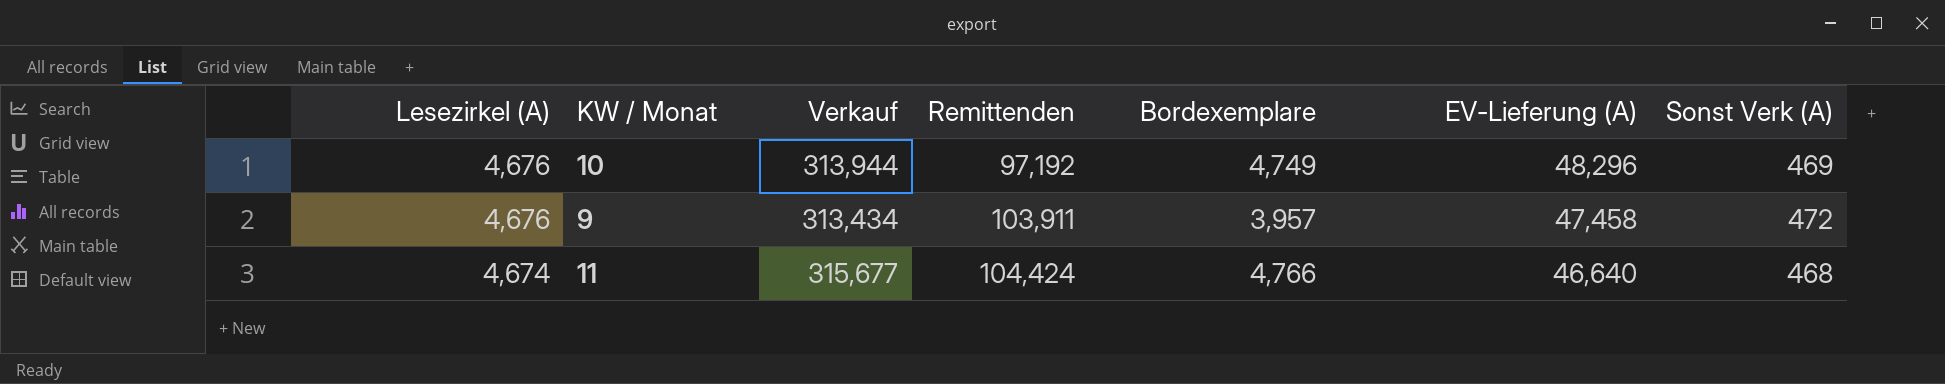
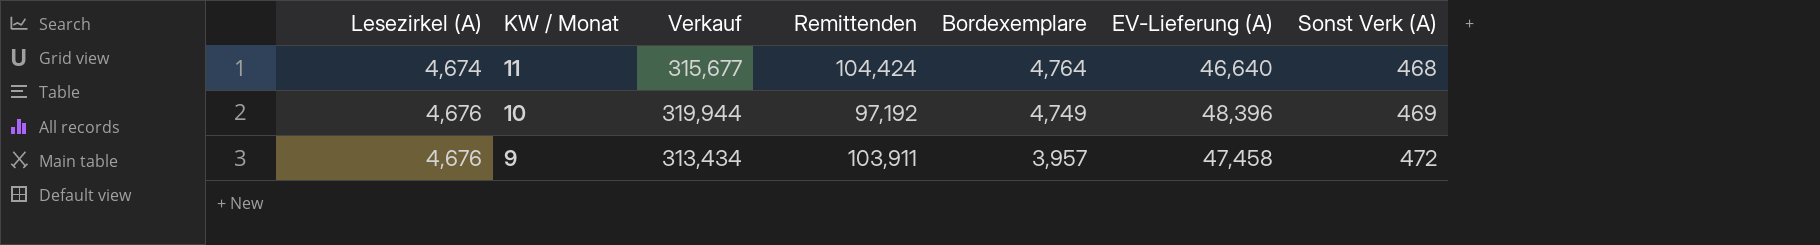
row order: Lesezirkel (A) descending -> Lesezirkel (A) ascending
11 | Bordexemplare: 4,766 -> 4,764
10 | Verkauf: 313,944 -> 319,944
10 | EV-Lieferung (A): 48,296 -> 48,396

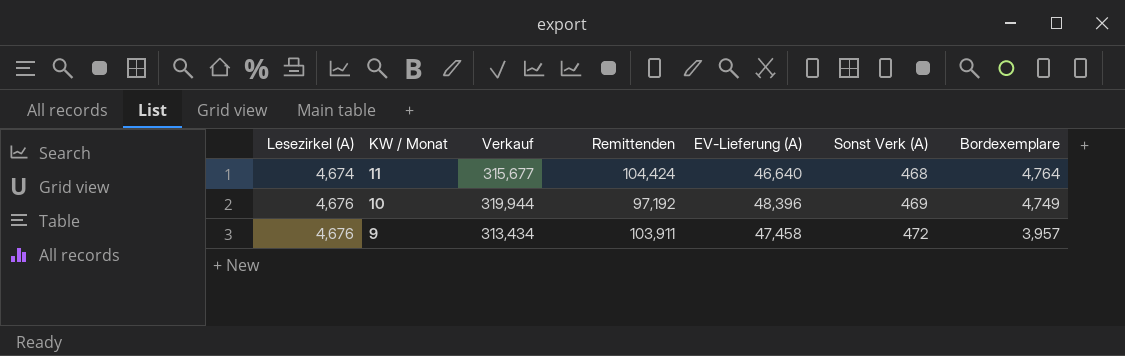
column Bordexemplare | position: 5 -> 7

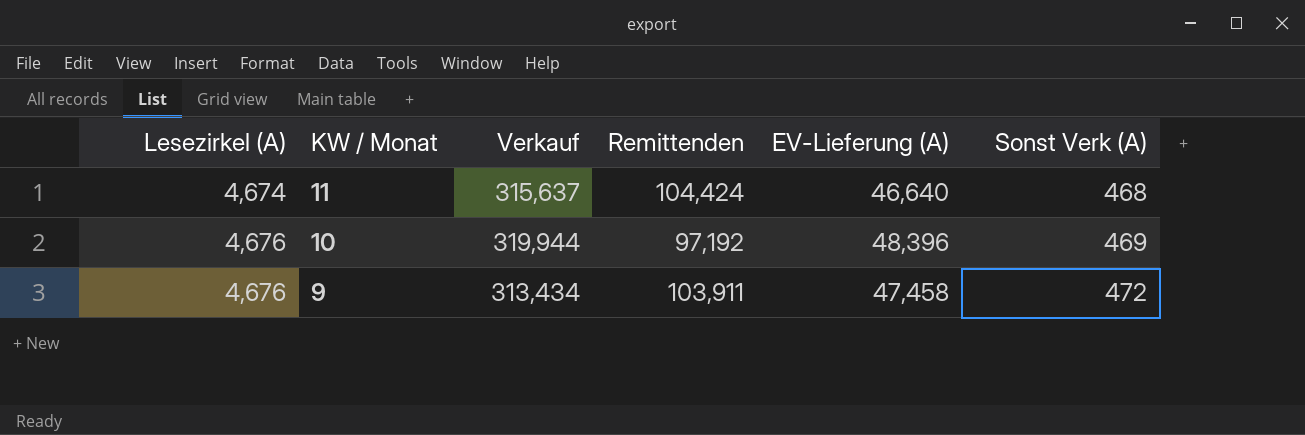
column Bordexemplare | position: 7 -> none
11 | Verkauf: 315,677 -> 315,637

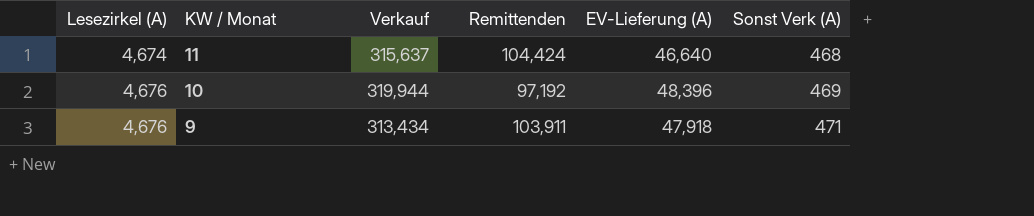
9 | EV-Lieferung (A): 47,458 -> 47,918
9 | Sonst Verk (A): 472 -> 471

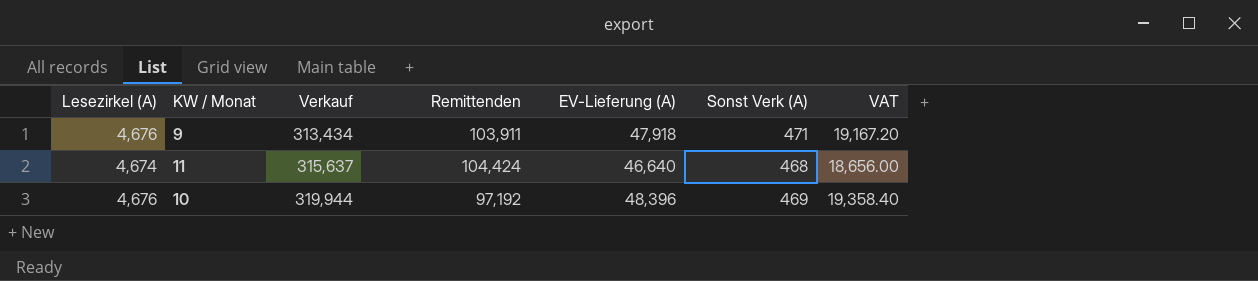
row order: Lesezirkel (A) ascending -> Verkauf ascending
column VAT | formula: none -> [EV-Lieferung (A)] * 0.4

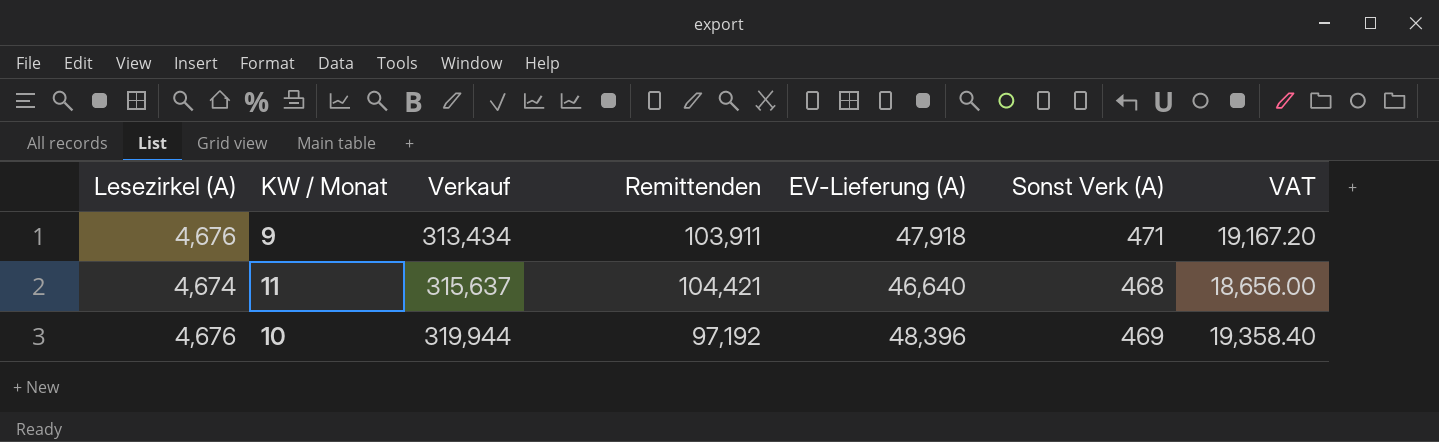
11 | Remittenden: 104,424 -> 104,421

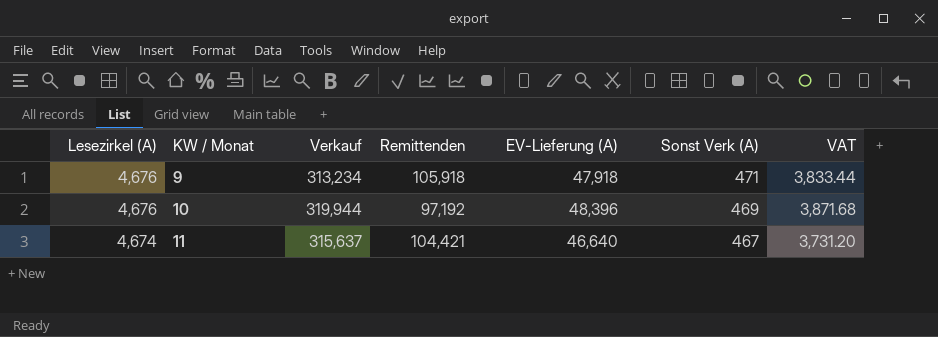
row order: Verkauf ascending -> Lesezirkel (A) descending
column VAT | formula: [EV-Lieferung (A)] * 0.4 -> [EV-Lieferung (A)] * 0.08
9 | Verkauf: 313,434 -> 313,234
9 | Remittenden: 103,911 -> 105,918
11 | Sonst Verk (A): 468 -> 467

